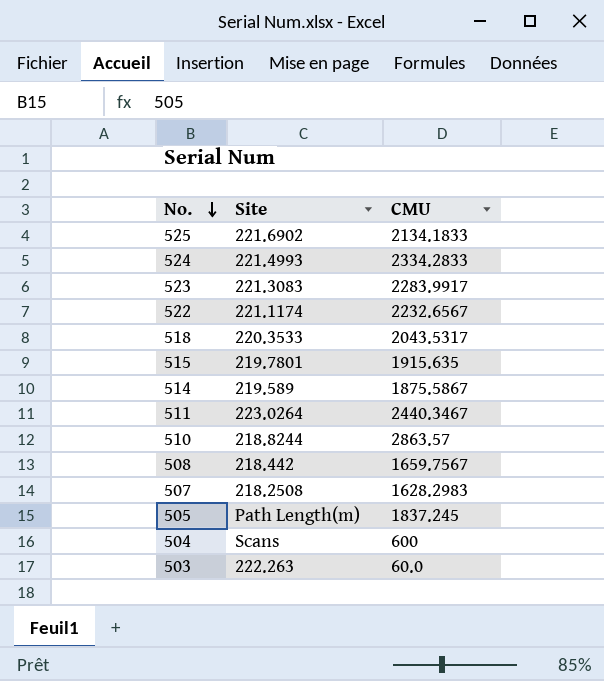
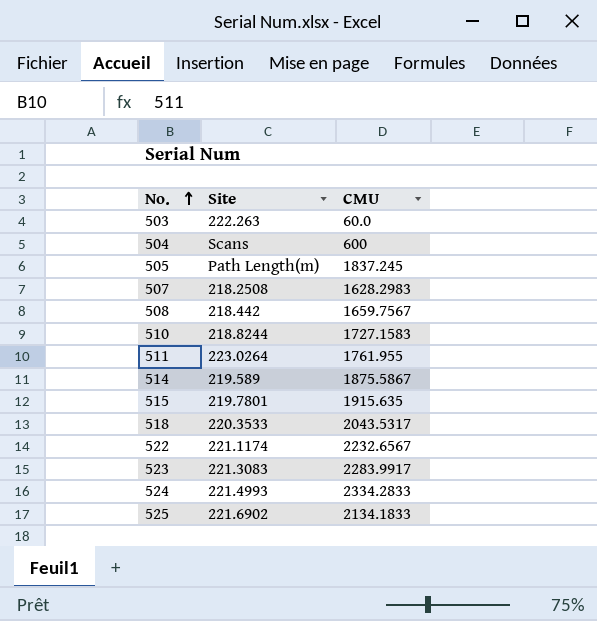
row order: No. descending -> No. ascending
510 | CMU: 2863.57 -> 1727.1583
511 | CMU: 2440.3467 -> 1761.955

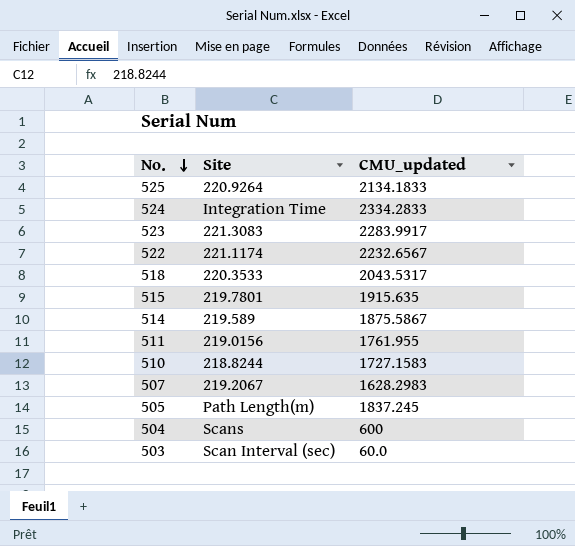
row order: No. ascending -> No. descending
column name: CMU -> CMU_updated
row 508: 218.442 | 1659.7567 -> none
525 | Site: 221.6902 -> 220.9264
524 | Site: 221.4993 -> Integration Time
511 | Site: 223.0264 -> 219.0156
507 | Site: 218.2508 -> 219.2067
503 | Site: 222.263 -> Scan Interval (sec)

